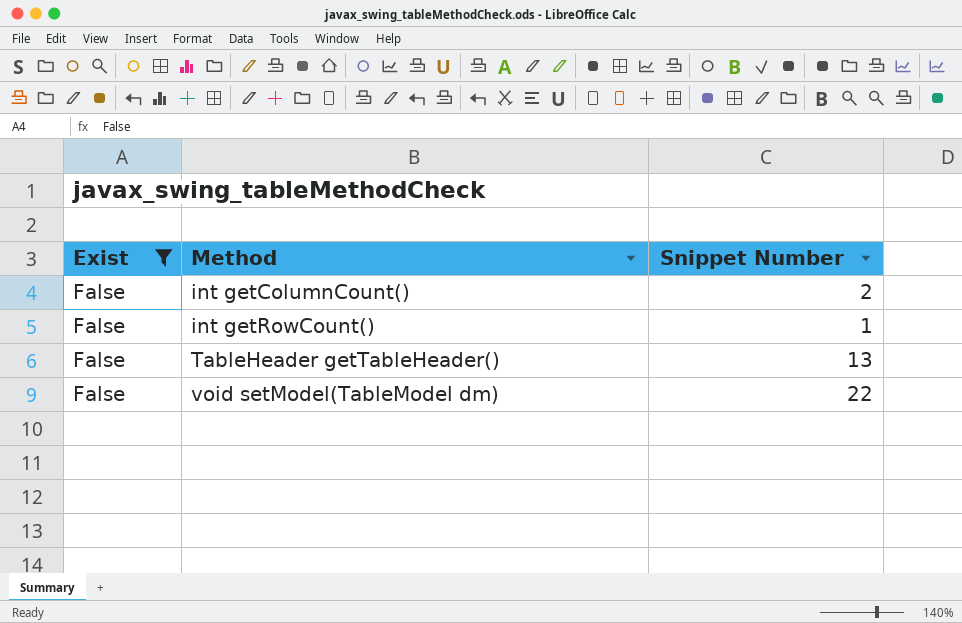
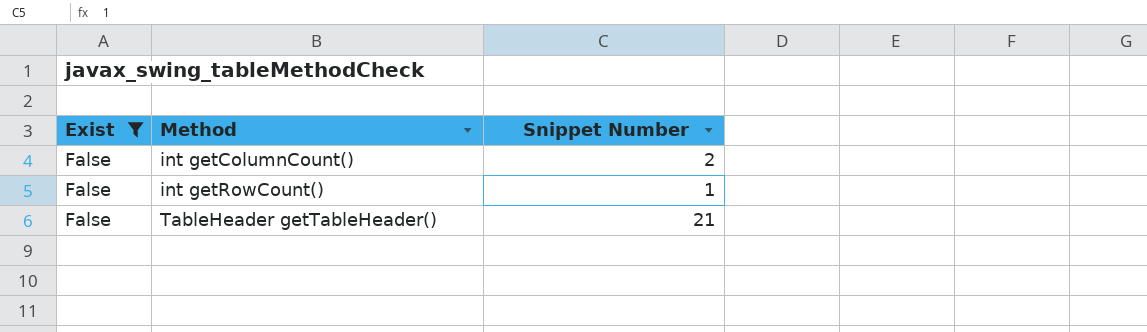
row void setModel(TableModel dm): False | 22 -> none
TableHeader getTableHeader() | Snippet Number: 13 -> 21

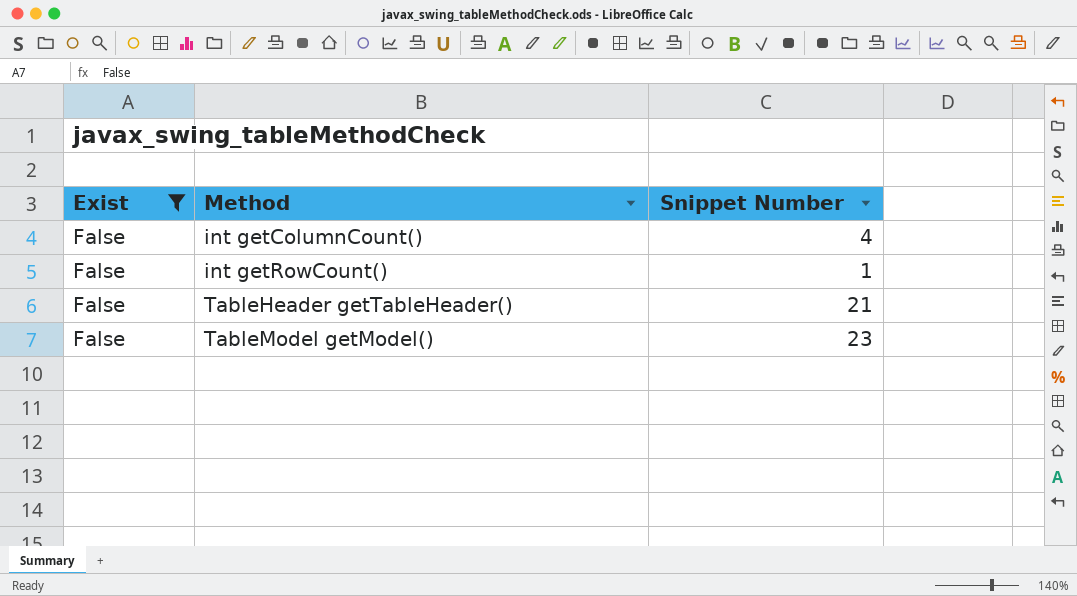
int getColumnCount() | Snippet Number: 2 -> 4
row TableModel getModel(): none -> False | 23

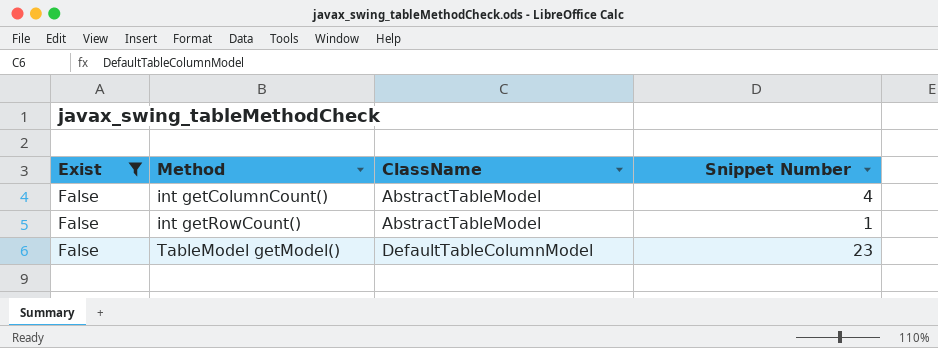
column ClassName | position: none -> 3
row TableHeader getTableHeader(): False | 21 -> none

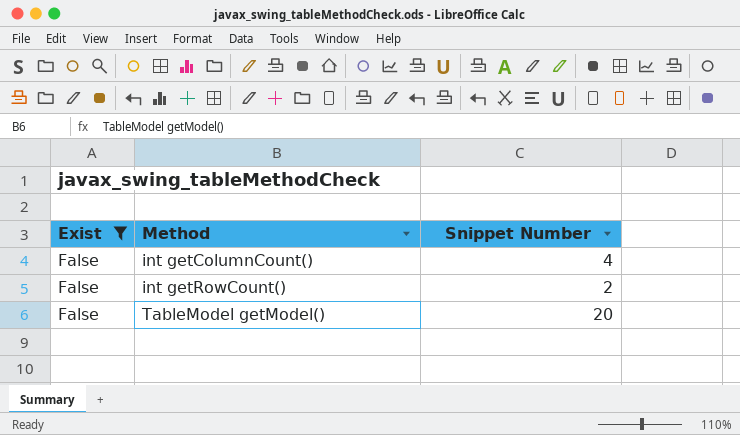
column ClassName | position: 3 -> none
int getRowCount() | Snippet Number: 1 -> 2
TableModel getModel() | Snippet Number: 23 -> 20

